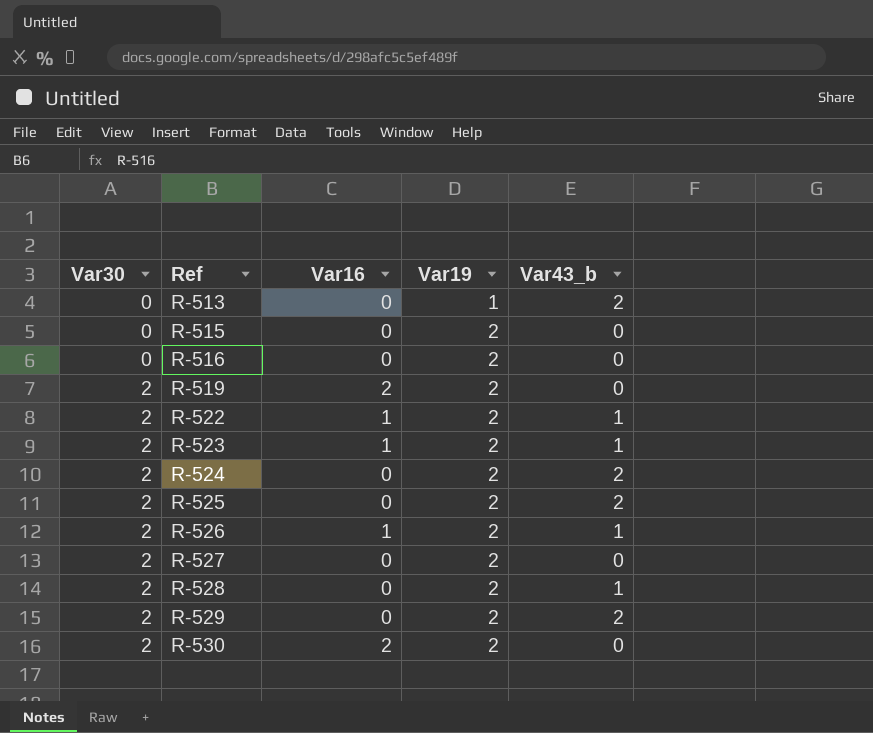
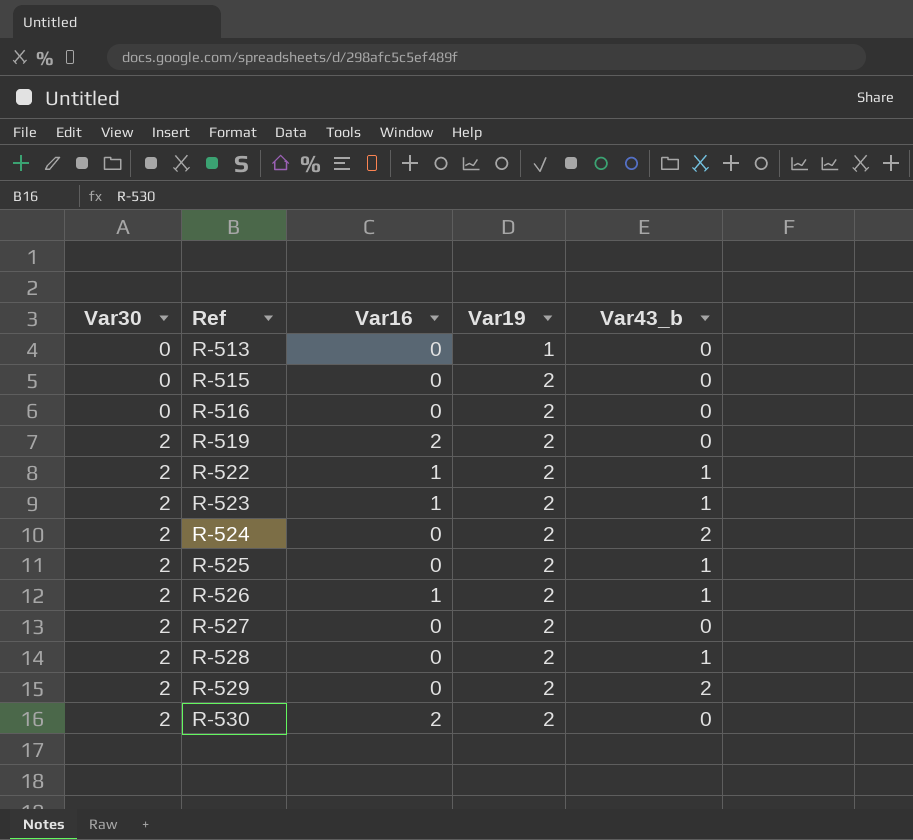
R-513 | Var43_b: 2 -> 0
R-525 | Var43_b: 2 -> 1

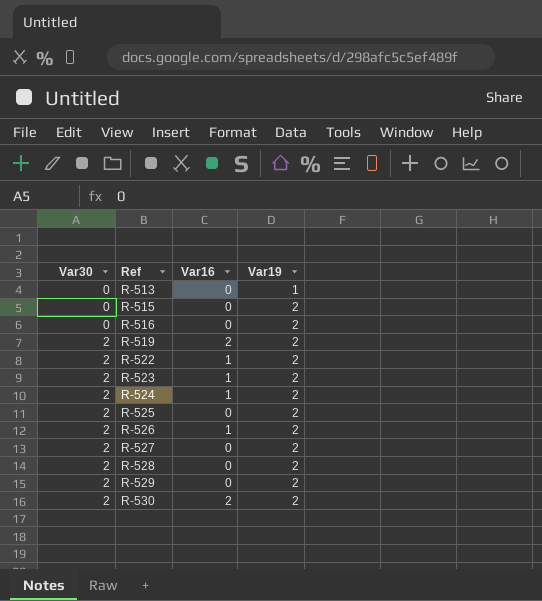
column Var43_b | position: 5 -> none
R-524 | Var16: 0 -> 1

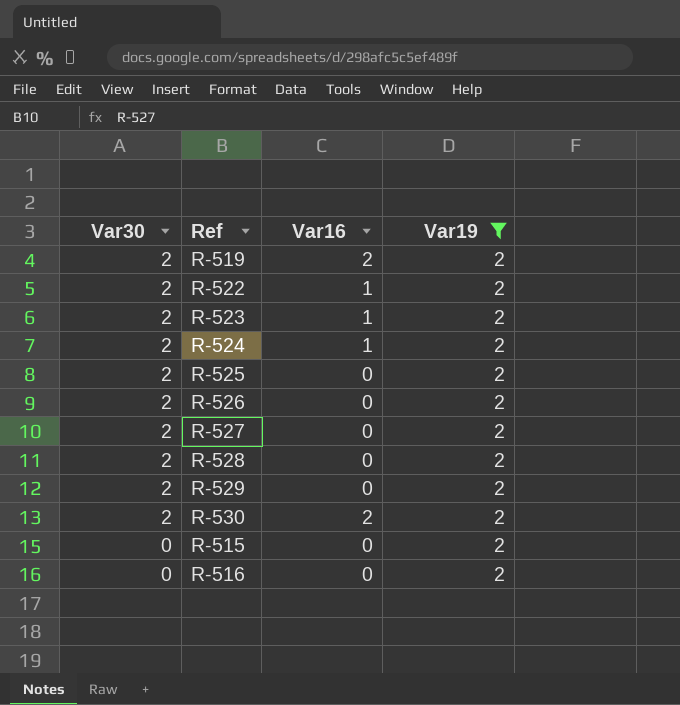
filter: none -> Var19 = 2
row order: Var30 ascending -> Var30 descending
R-526 | Var16: 1 -> 0

